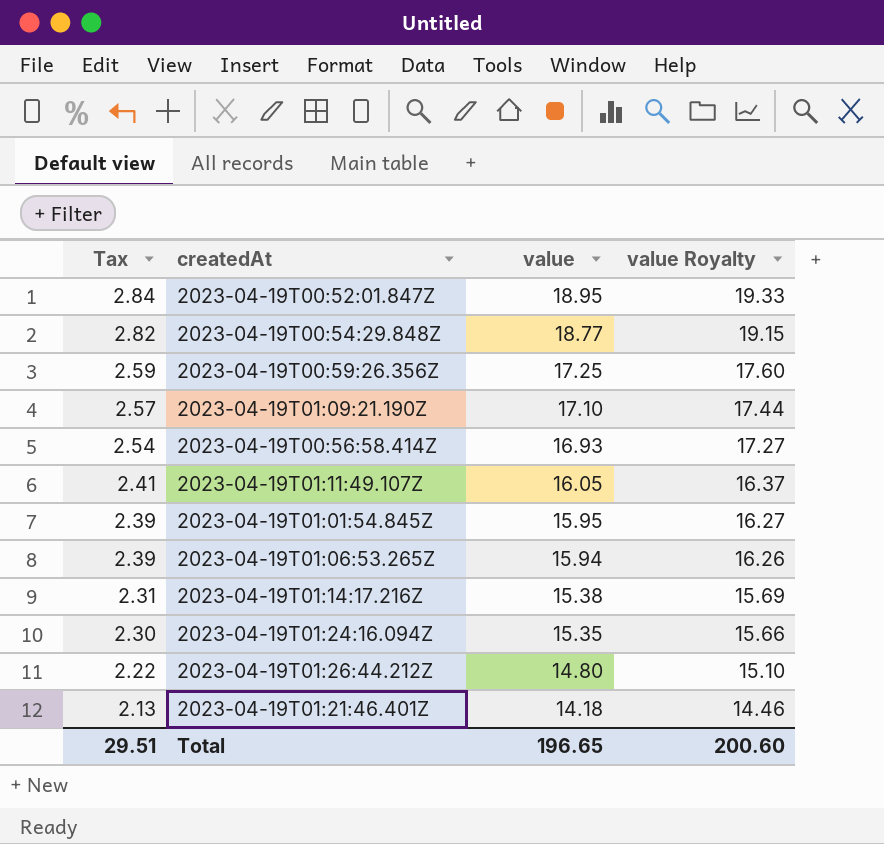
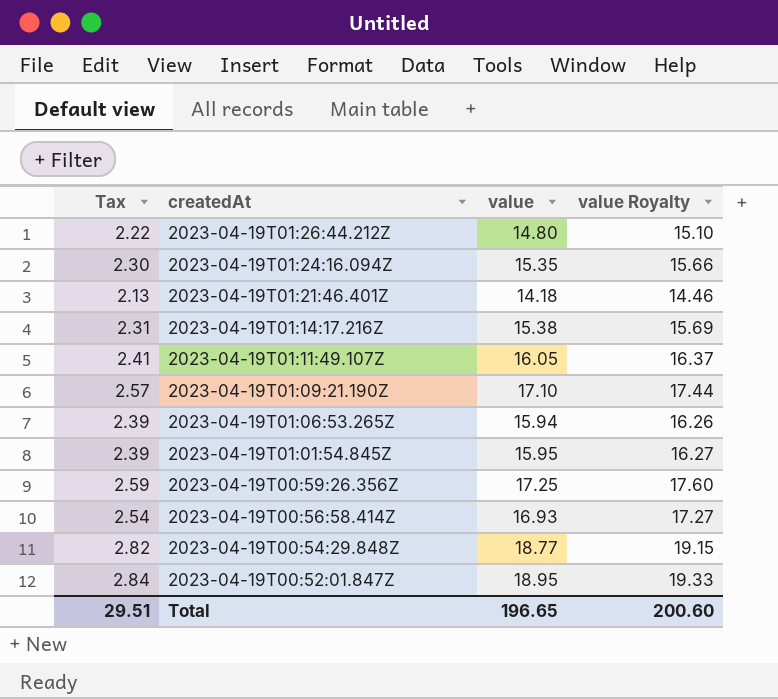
row order: Tax descending -> createdAt descending

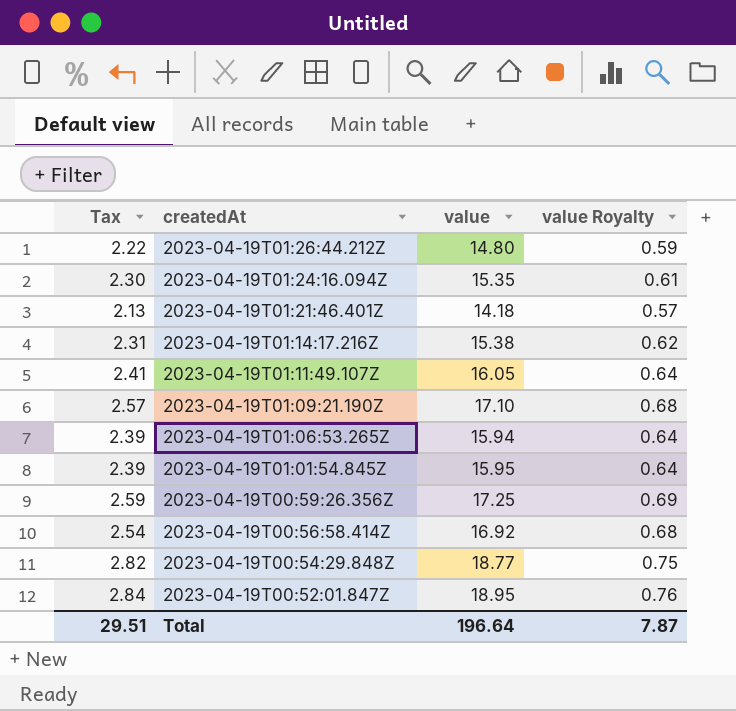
column value Royalty | formula: [value] * 1.02 -> [value] * 0.04
2023-04-19T00:56:58.414Z | value: 16.93 -> 16.92
Total | value: 196.65 -> 196.64
Total | value Royalty: 200.60 -> 7.87

